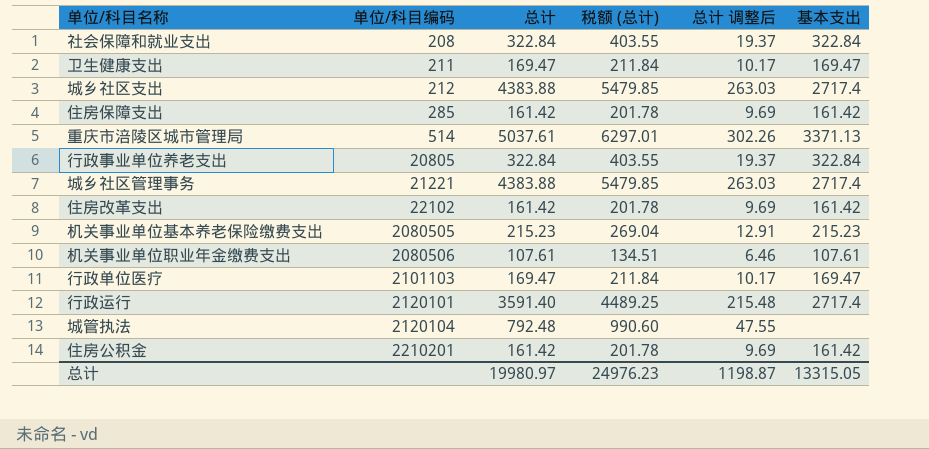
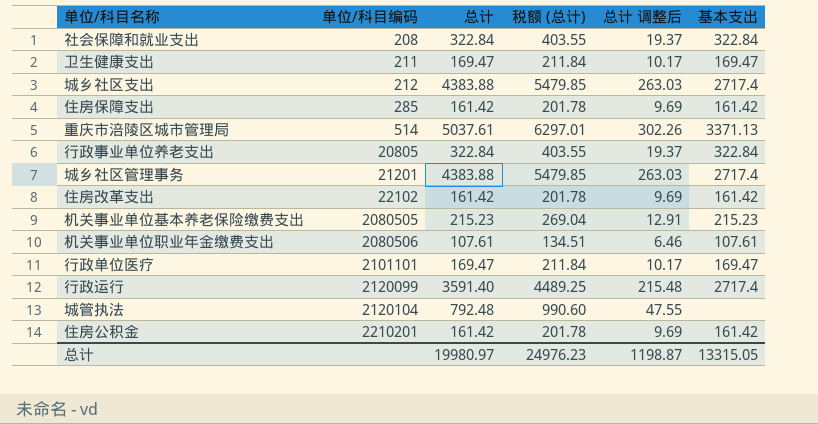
城乡社区管理事务 | 单位/科目编码: 21221 -> 21201
行政单位医疗 | 单位/科目编码: 2101103 -> 2101101
行政运行 | 单位/科目编码: 2120101 -> 2120099

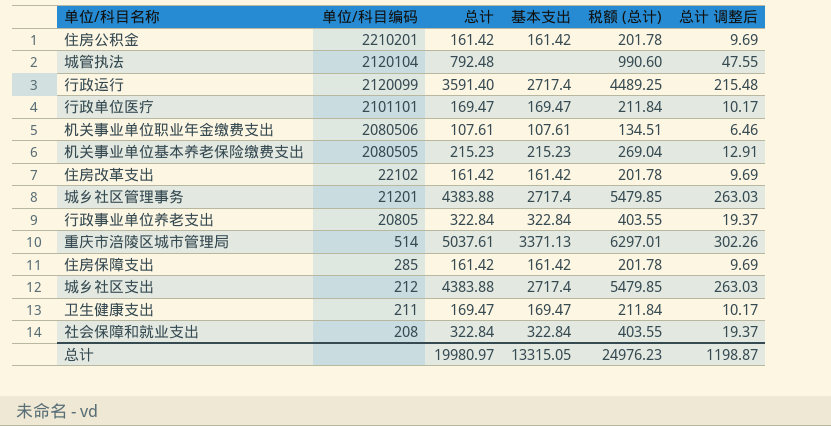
row order: 单位/科目编码 ascending -> 单位/科目编码 descending
column 基本支出 | position: 6 -> 4

